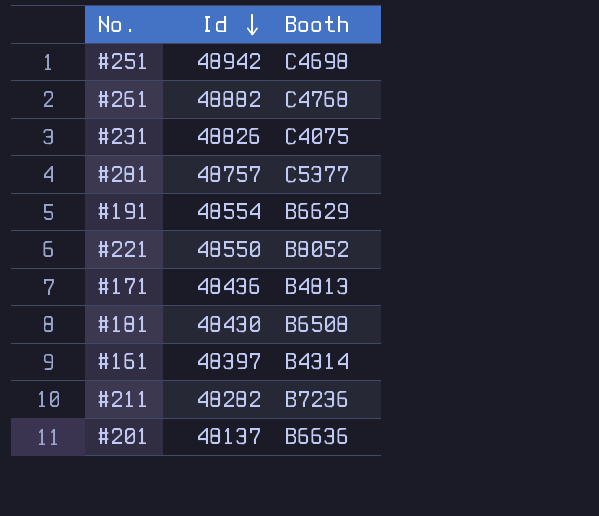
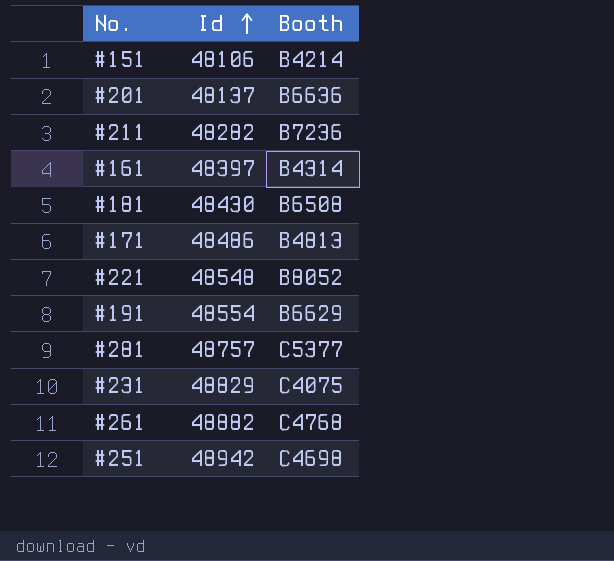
row order: Id descending -> Id ascending
row #151: none -> 48106 | B4214
#171 | Id: 48436 -> 48486
#221 | Id: 48550 -> 48548
#231 | Id: 48826 -> 48829

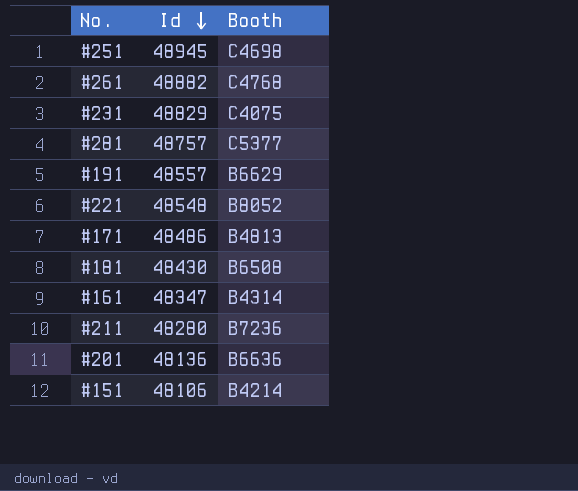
row order: Id ascending -> Id descending
#251 | Id: 48942 -> 48945
#191 | Id: 48554 -> 48557
#161 | Id: 48397 -> 48347
#211 | Id: 48282 -> 48280
#201 | Id: 48137 -> 48136

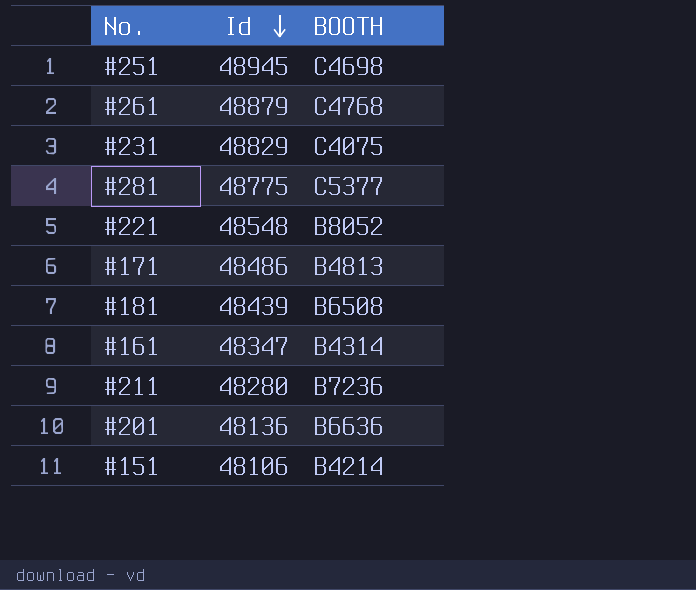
column name: Booth -> BOOTH
row #191: 48557 | B6629 -> none
#261 | Id: 48882 -> 48879
#281 | Id: 48757 -> 48775
#181 | Id: 48430 -> 48439

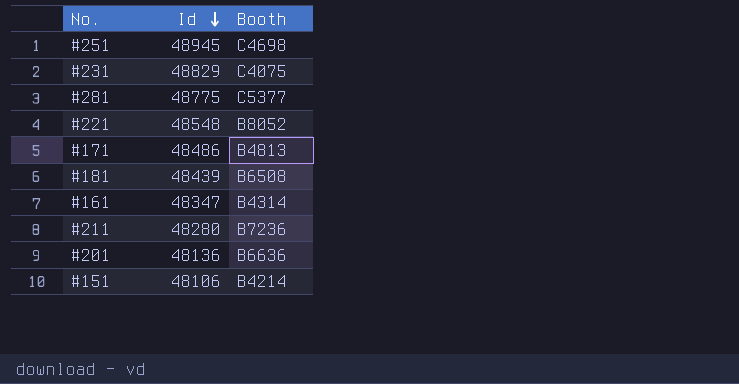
column name: BOOTH -> Booth
row #261: 48879 | C4768 -> none

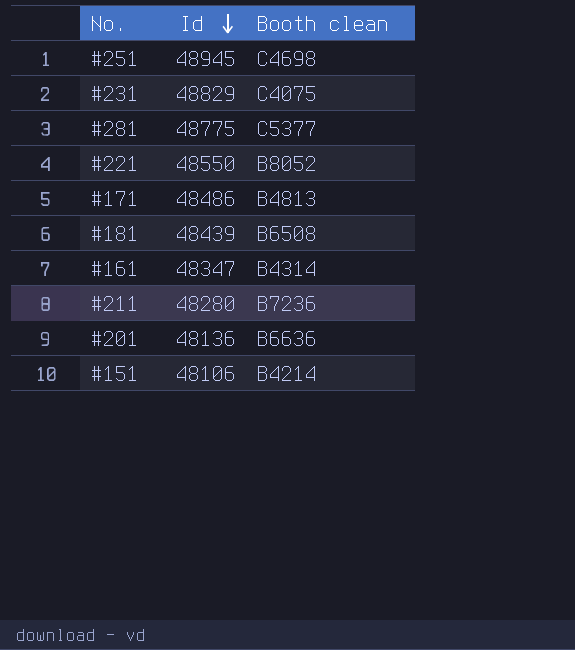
column name: Booth -> Booth clean
#221 | Id: 48548 -> 48550

